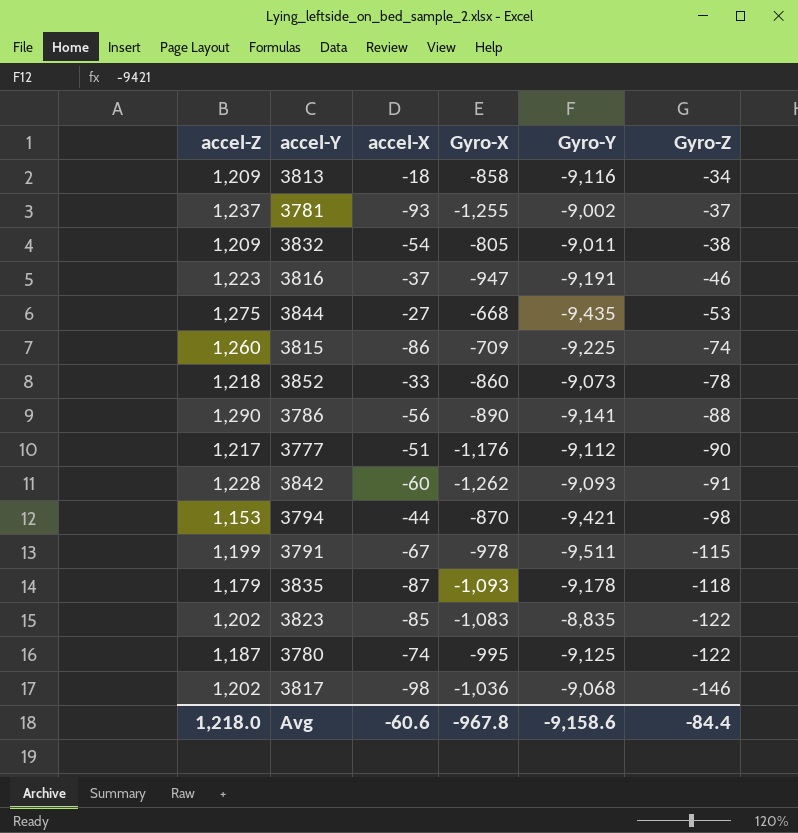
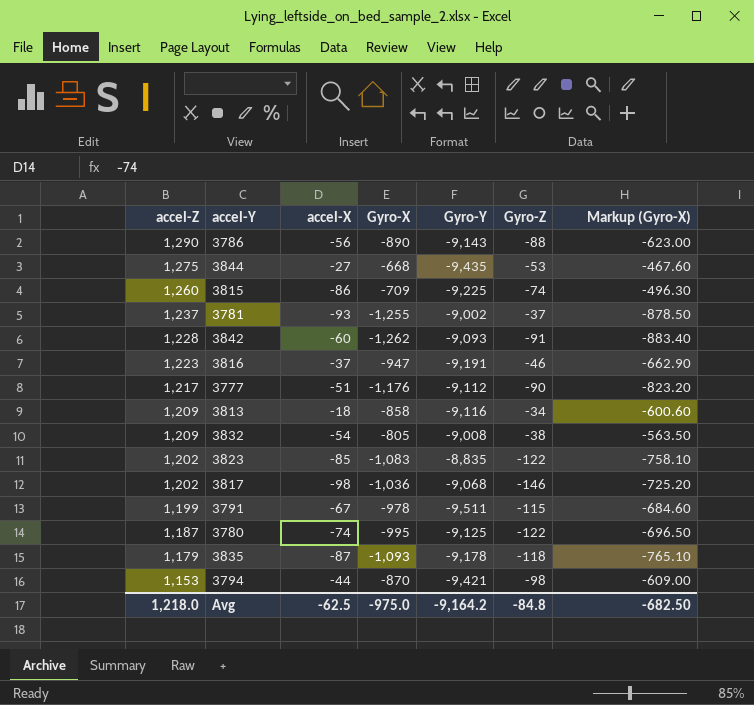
row order: Gyro-Z descending -> accel-Z descending
column Markup (Gyro-X) | formula: none -> [Gyro-X] * 0.7
row 3852: 1,218 | -33 | -860 | -9,073 | -78 -> none
3786 | Gyro-Y: -9,141 -> -9,143
3832 | Gyro-Y: -9,011 -> -9,008
Avg | accel-X: -60.6 -> -62.5
Avg | Gyro-X: -967.8 -> -975.0
Avg | Gyro-Y: -9,158.6 -> -9,164.2
Avg | Gyro-Z: -84.4 -> -84.8

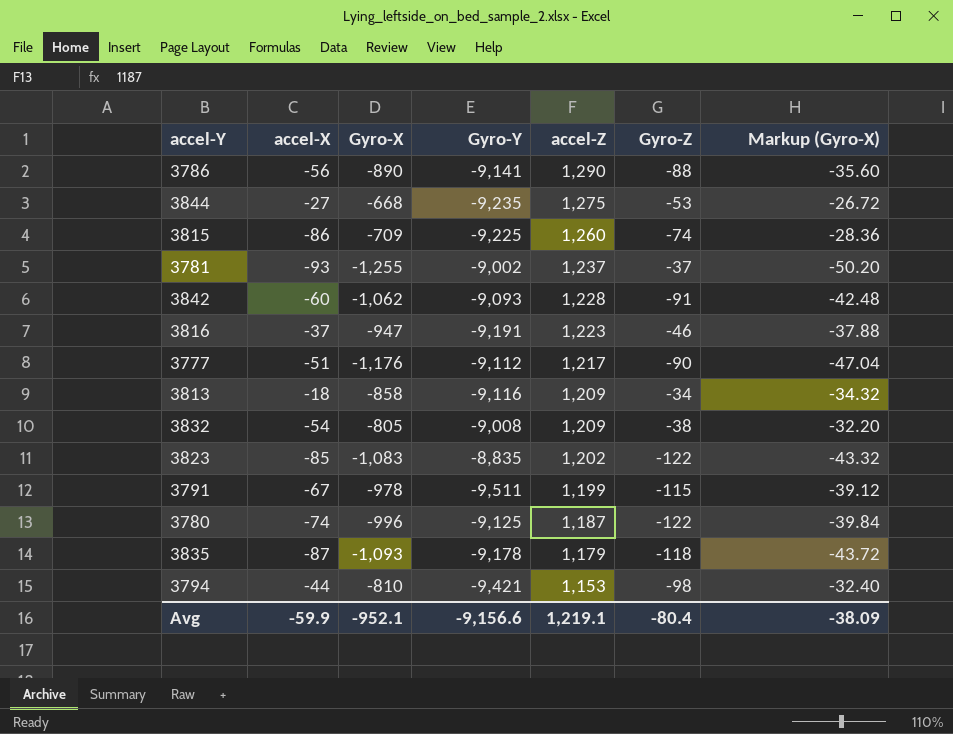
column accel-Z | position: 1 -> 5
column Markup (Gyro-X) | formula: [Gyro-X] * 0.7 -> [Gyro-X] * 0.04
row 3817: 1,202 | -98 | -1,036 | -9,068 | -146 | -725.20 -> none
3786 | Gyro-Y: -9,143 -> -9,141
3844 | Gyro-Y: -9,435 -> -9,235
3842 | Gyro-X: -1,262 -> -1,062
3780 | Gyro-X: -995 -> -996
3794 | Gyro-X: -870 -> -810
Avg | accel-X: -62.5 -> -59.9
Avg | Gyro-X: -975.0 -> -952.1
Avg | Gyro-Y: -9,164.2 -> -9,156.6
Avg | accel-Z: 1,218.0 -> 1,219.1
Avg | Gyro-Z: -84.8 -> -80.4
Avg | Markup (Gyro-X): -682.50 -> -38.09

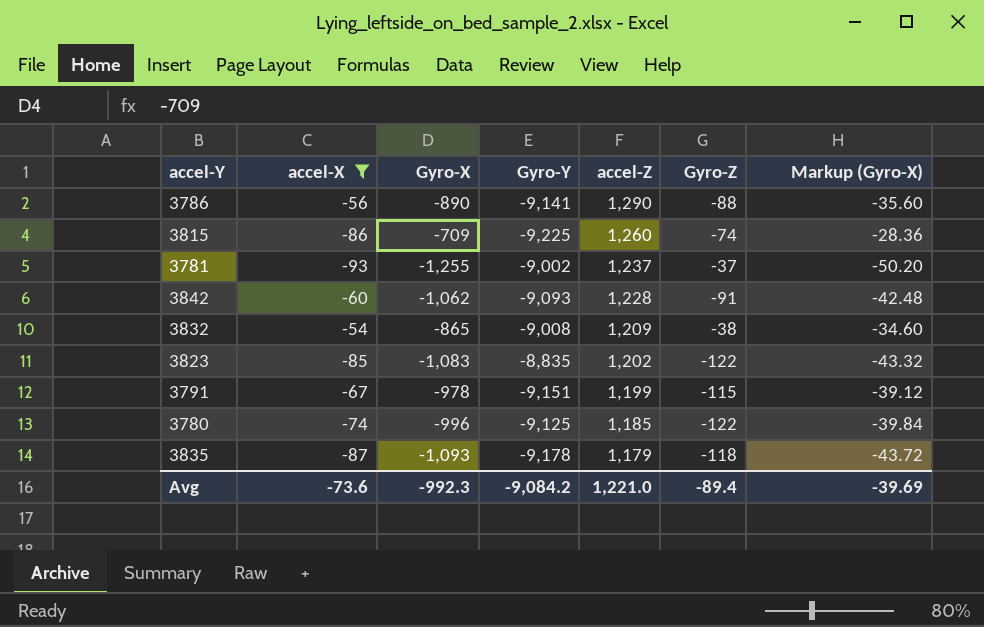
filter: none -> accel-X <= -54
3832 | Gyro-X: -805 -> -865
3832 | Markup (Gyro-X): -32.20 -> -34.60
3791 | Gyro-Y: -9,511 -> -9,151
3780 | accel-Z: 1,187 -> 1,185
Avg | accel-X: -59.9 -> -73.6
Avg | Gyro-X: -952.1 -> -992.3
Avg | Gyro-Y: -9,156.6 -> -9,084.2
Avg | accel-Z: 1,219.1 -> 1,221.0
Avg | Gyro-Z: -80.4 -> -89.4
Avg | Markup (Gyro-X): -38.09 -> -39.69

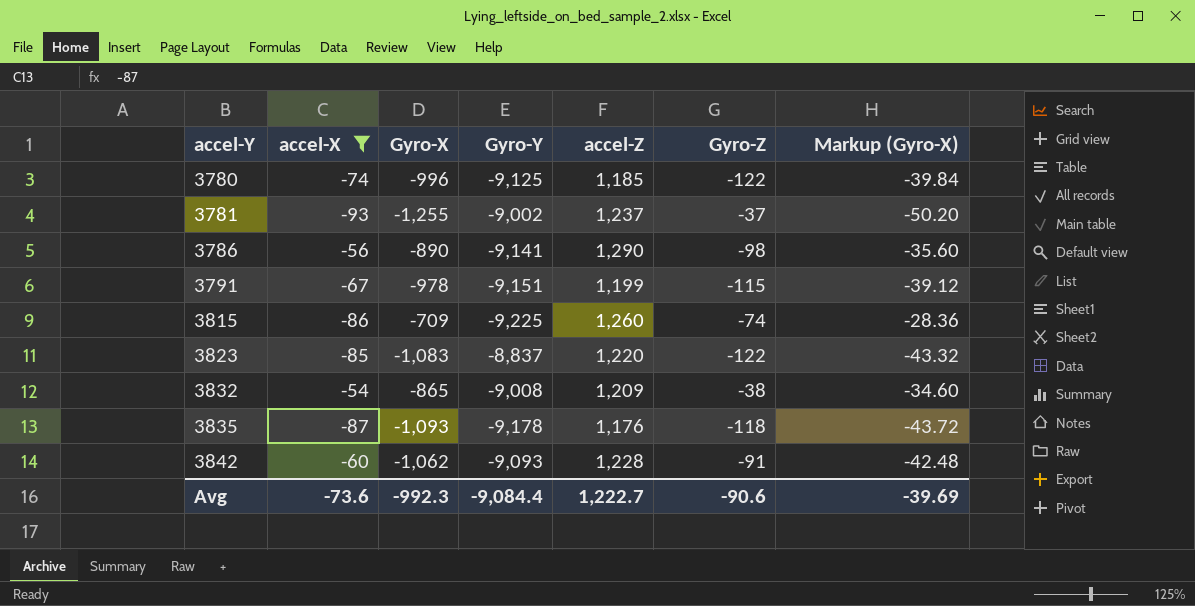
row order: accel-Z descending -> accel-Y ascending
3786 | Gyro-Z: -88 -> -98
3823 | Gyro-Y: -8,835 -> -8,837
3823 | accel-Z: 1,202 -> 1,220
3835 | accel-Z: 1,179 -> 1,176
Avg | Gyro-Y: -9,084.2 -> -9,084.4
Avg | accel-Z: 1,221.0 -> 1,222.7
Avg | Gyro-Z: -89.4 -> -90.6

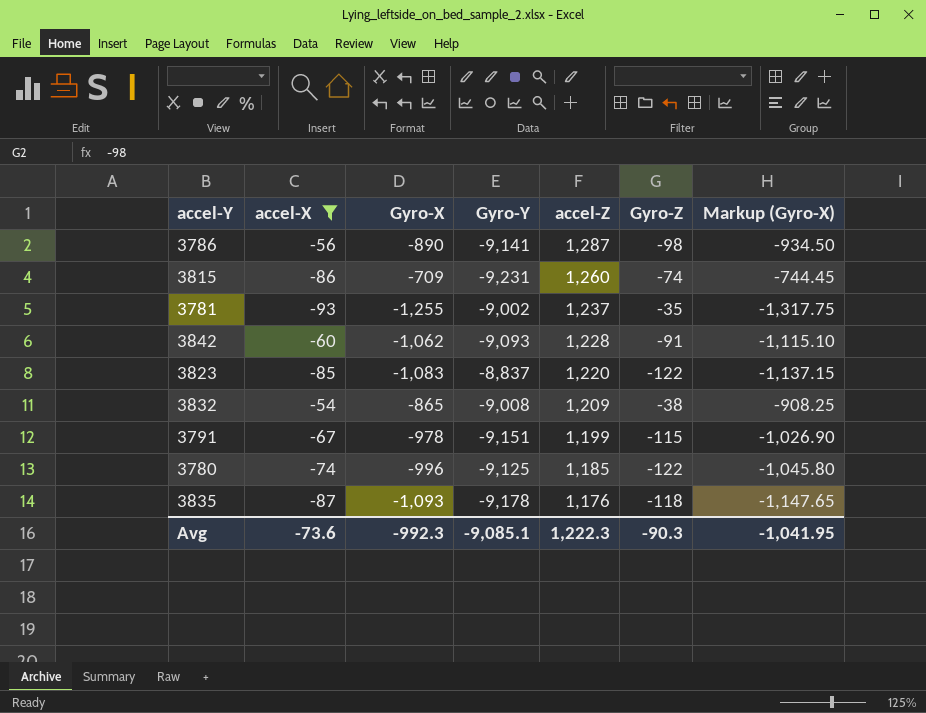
row order: accel-Y ascending -> accel-Z descending
column Markup (Gyro-X) | formula: [Gyro-X] * 0.04 -> [Gyro-X] * 1.05
3786 | accel-Z: 1,290 -> 1,287
3815 | Gyro-Y: -9,225 -> -9,231
3781 | Gyro-Z: -37 -> -35
Avg | Gyro-Y: -9,084.4 -> -9,085.1
Avg | accel-Z: 1,222.7 -> 1,222.3
Avg | Gyro-Z: -90.6 -> -90.3
Avg | Markup (Gyro-X): -39.69 -> -1,041.95

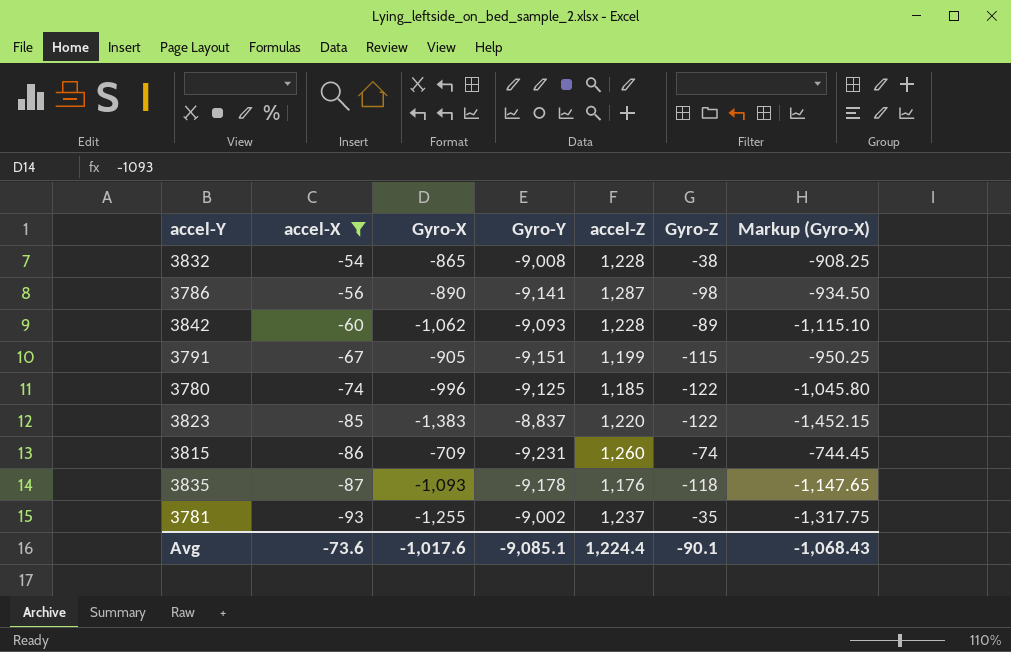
row order: accel-Z descending -> accel-X descending
3832 | accel-Z: 1,209 -> 1,228
3842 | Gyro-Z: -91 -> -89
3791 | Gyro-X: -978 -> -905
3791 | Markup (Gyro-X): -1,026.90 -> -950.25
3823 | Gyro-X: -1,083 -> -1,383
3823 | Markup (Gyro-X): -1,137.15 -> -1,452.15
Avg | Gyro-X: -992.3 -> -1,017.6
Avg | accel-Z: 1,222.3 -> 1,224.4
Avg | Gyro-Z: -90.3 -> -90.1
Avg | Markup (Gyro-X): -1,041.95 -> -1,068.43

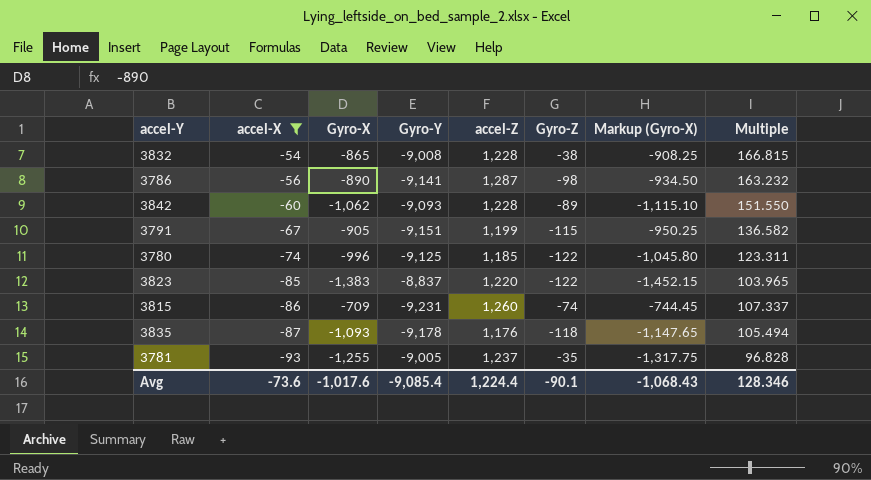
column Multiple | formula: none -> [Gyro-Y] / [accel-X]
3781 | Gyro-Y: -9,002 -> -9,005
Avg | Gyro-Y: -9,085.1 -> -9,085.4

